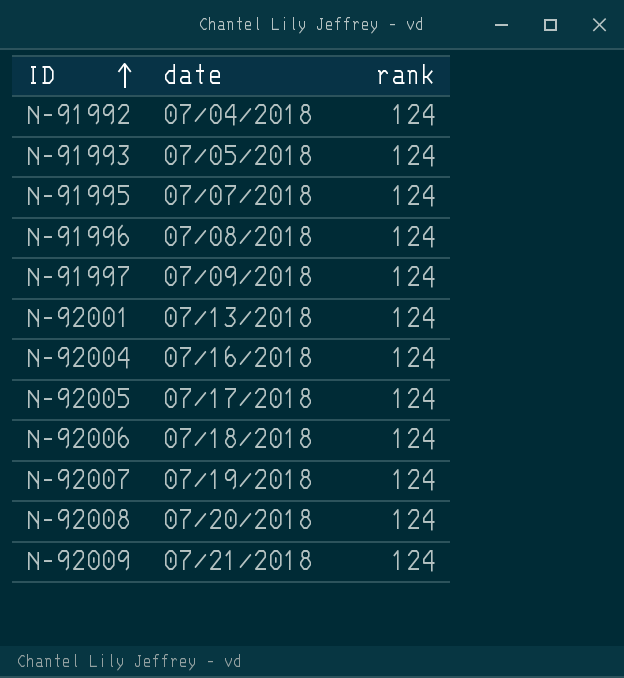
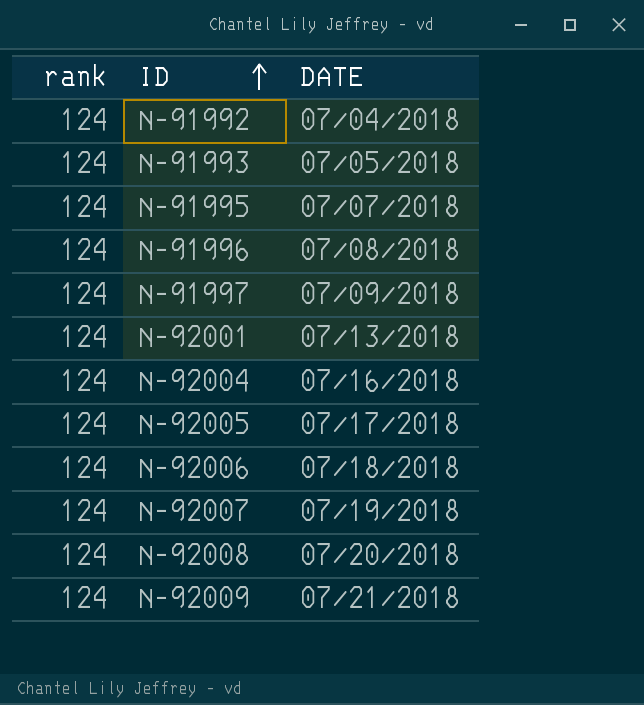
column rank | position: 3 -> 1
column name: date -> DATE

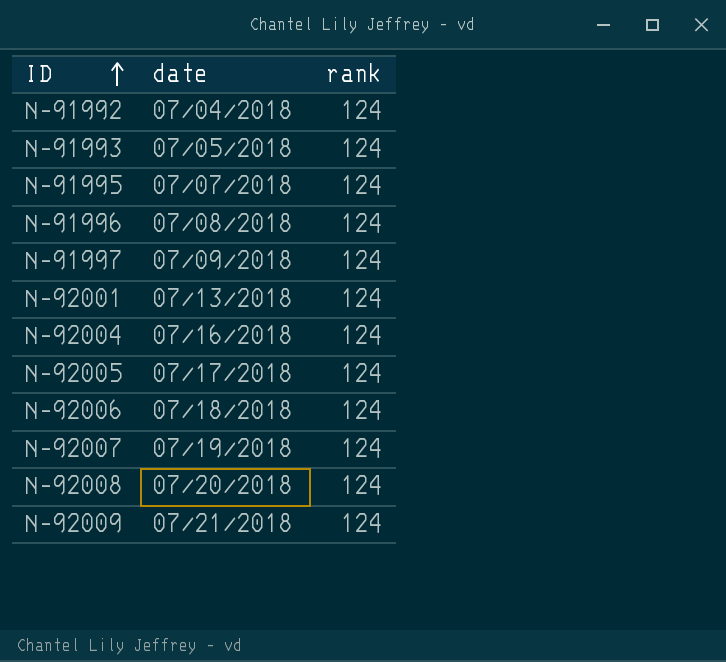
column name: DATE -> date
column rank | position: 1 -> 3

